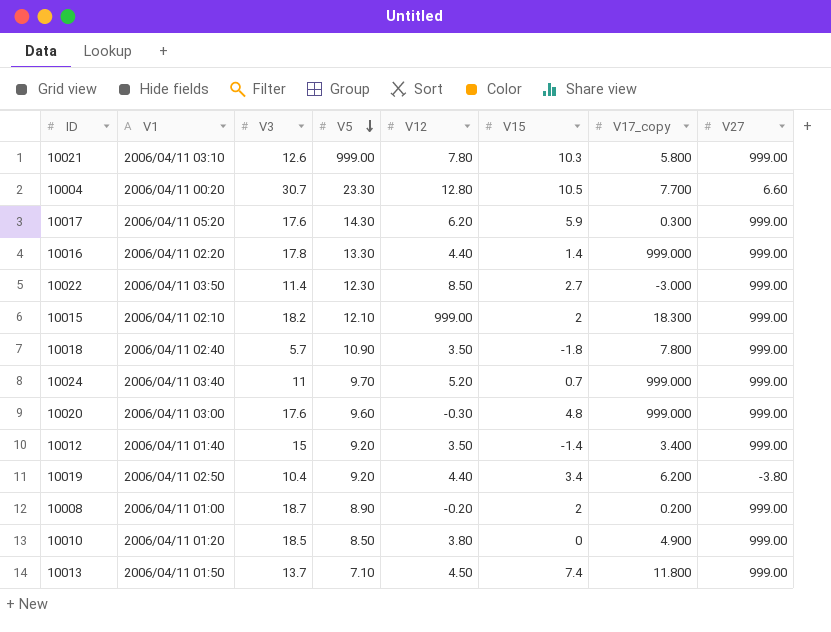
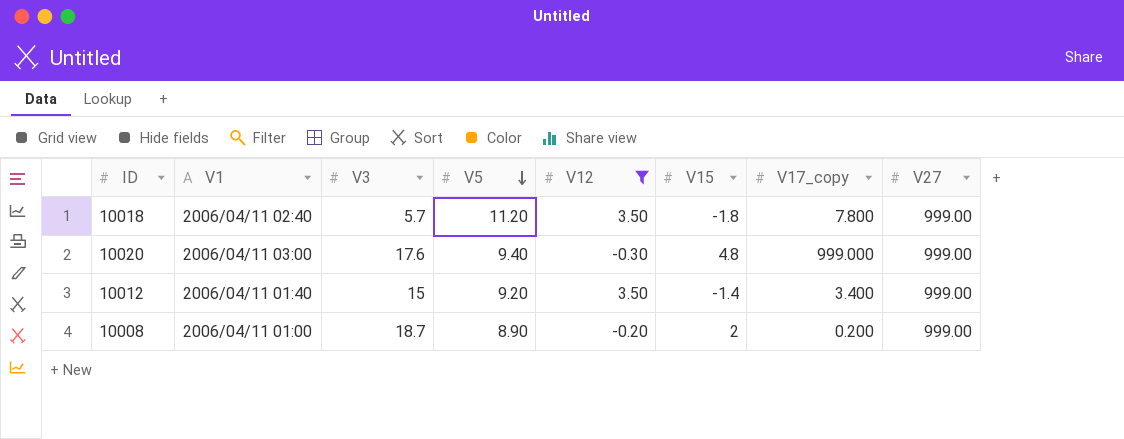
filter: none -> V12 <= 3.50
10018 | V5: 10.90 -> 11.20
10020 | V5: 9.60 -> 9.40

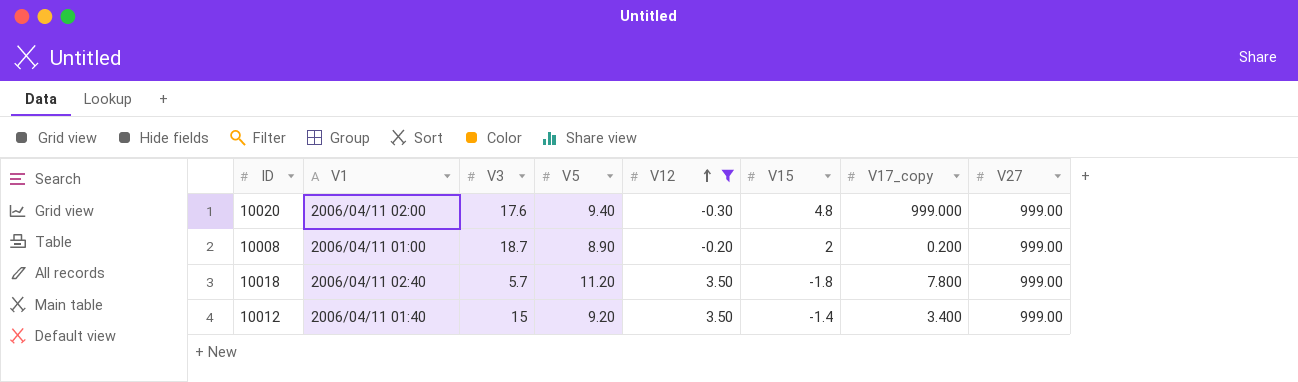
row order: V5 descending -> V12 ascending
10020 | V1: 2006/04/11 03:00 -> 2006/04/11 02:00

